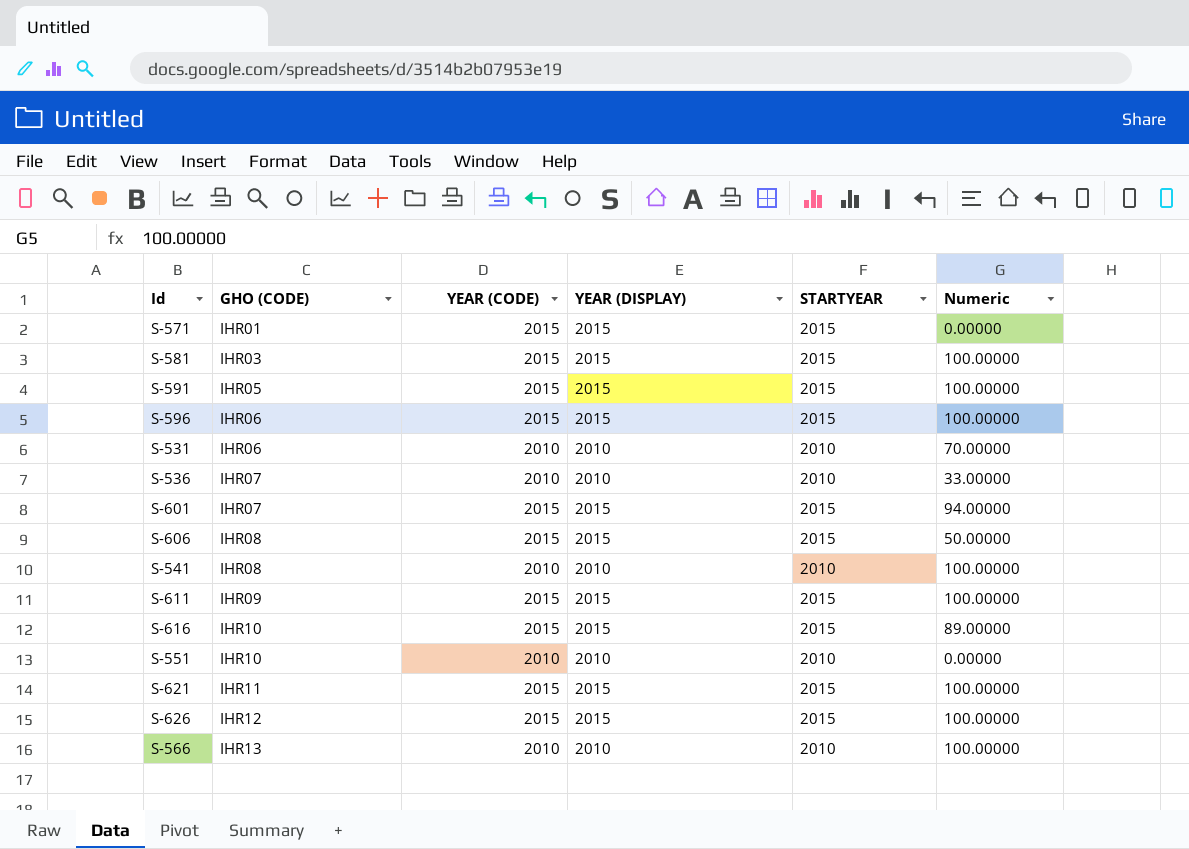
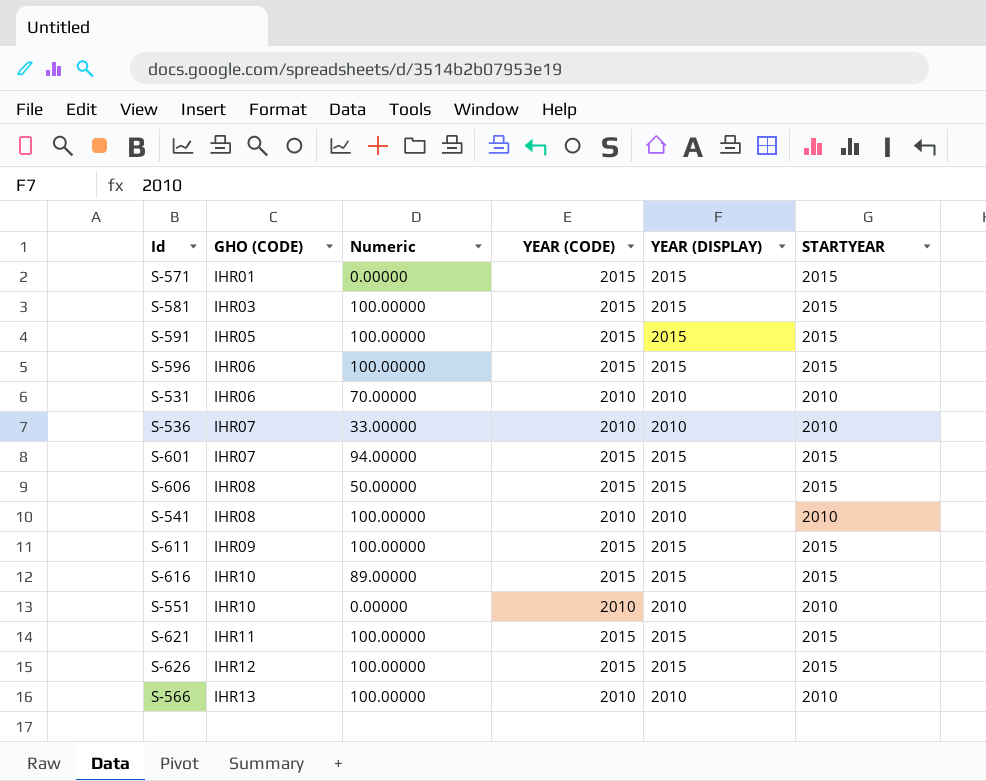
column Numeric | position: 6 -> 3

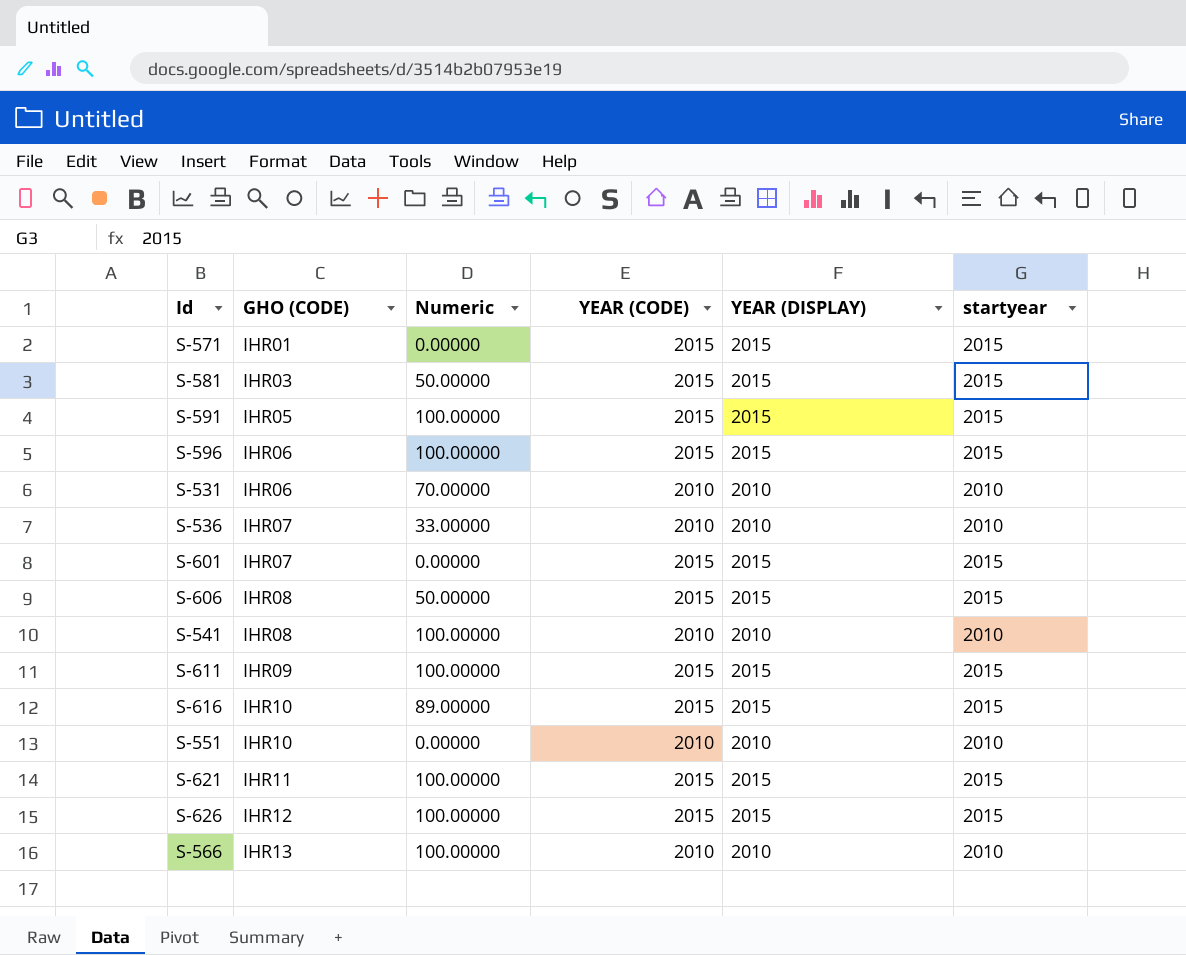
column name: STARTYEAR -> startyear
S-581 | Numeric: 100.00000 -> 50.00000
S-601 | Numeric: 94.00000 -> 0.00000

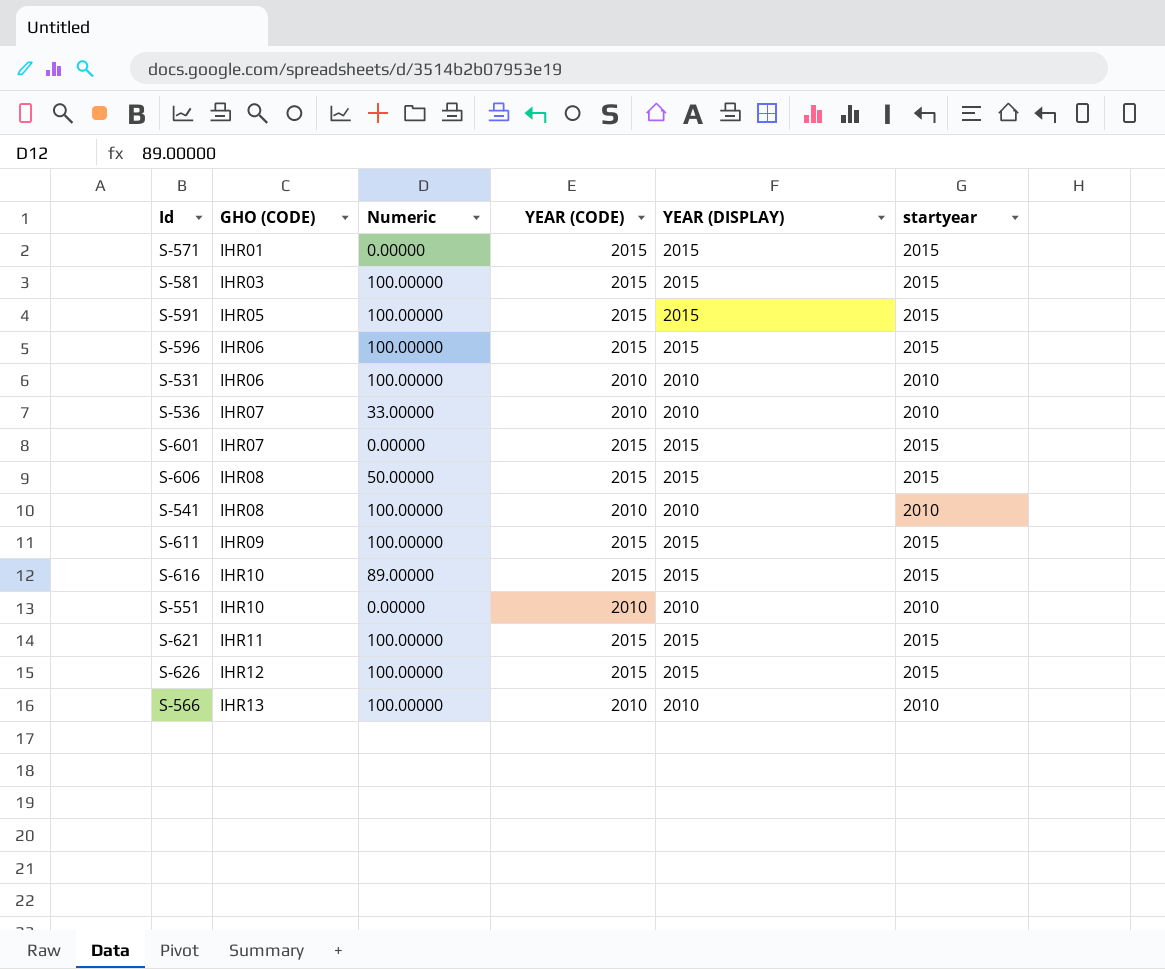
S-581 | Numeric: 50.00000 -> 100.00000
S-531 | Numeric: 70.00000 -> 100.00000

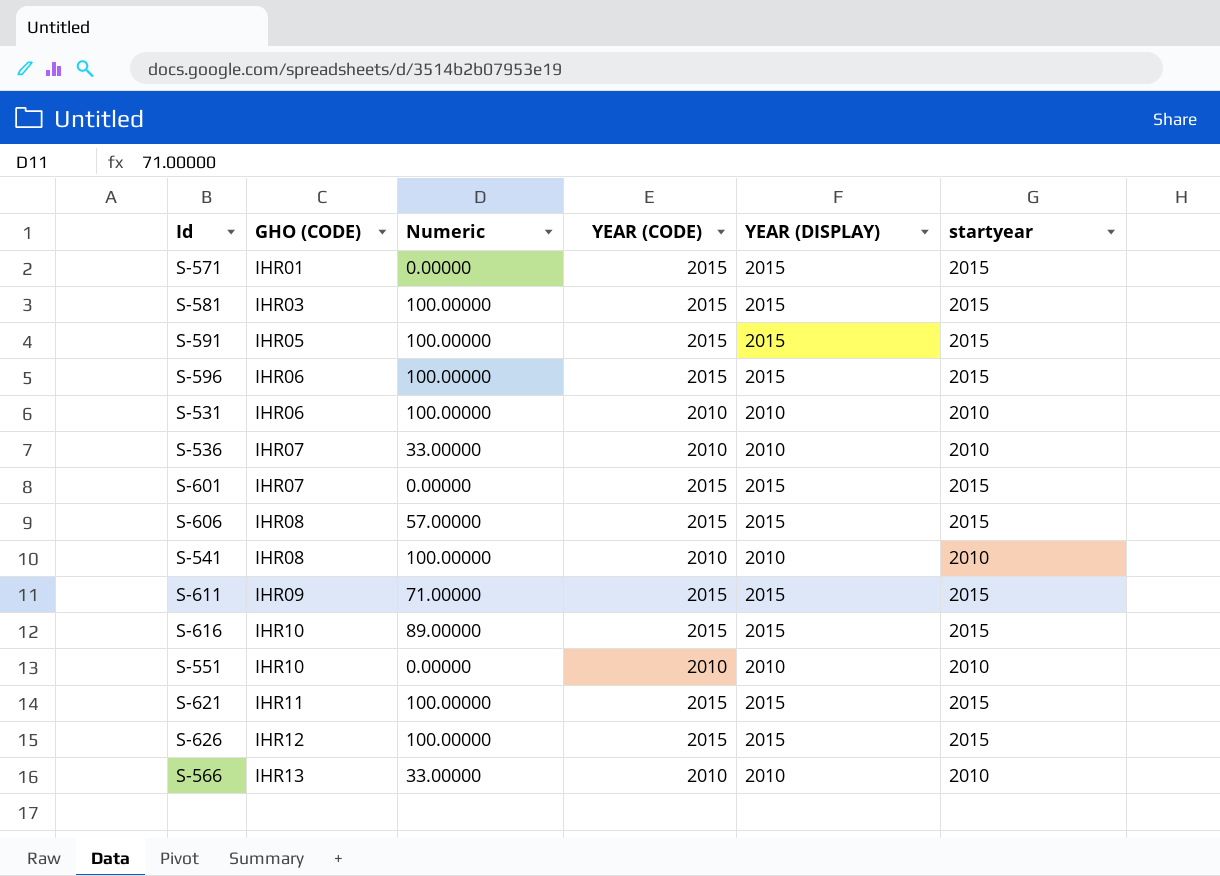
S-606 | Numeric: 50.00000 -> 57.00000
S-611 | Numeric: 100.00000 -> 71.00000
S-566 | Numeric: 100.00000 -> 33.00000

